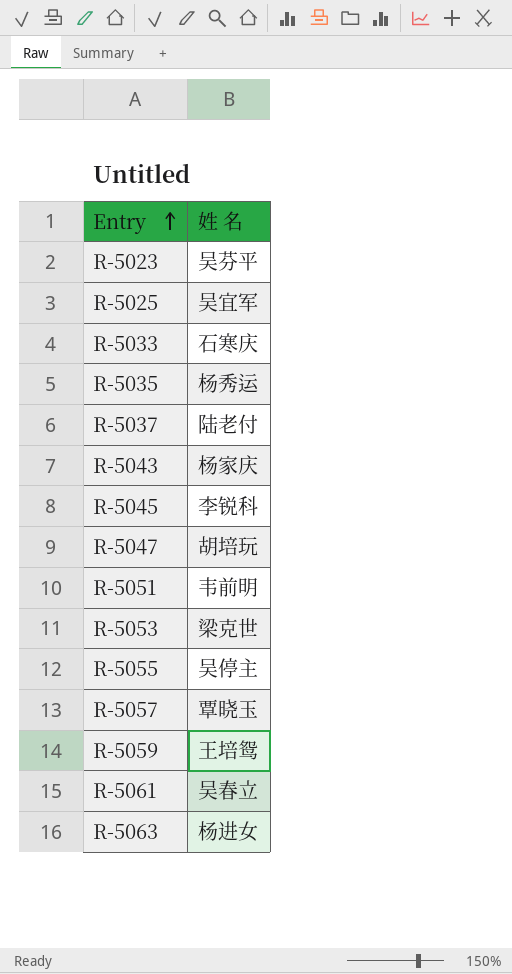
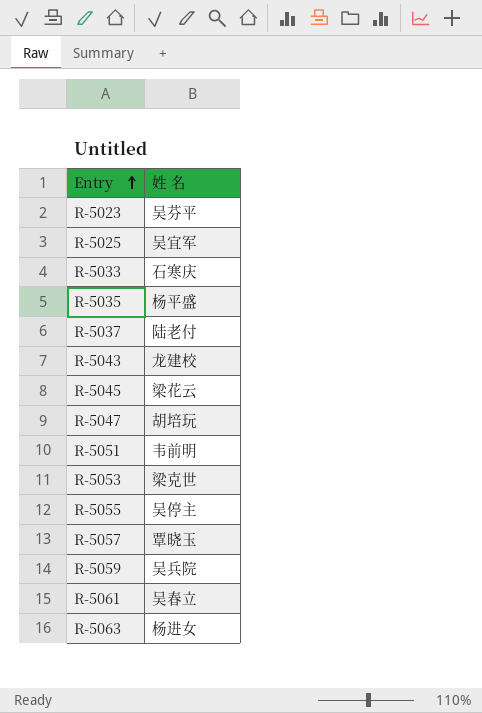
R-5035 | 姓 名: 杨秀运 -> 杨平盛
R-5043 | 姓 名: 杨家庆 -> 龙建校
R-5045 | 姓 名: 李锐科 -> 梁花云
R-5059 | 姓 名: 王培鸳 -> 吴兵院

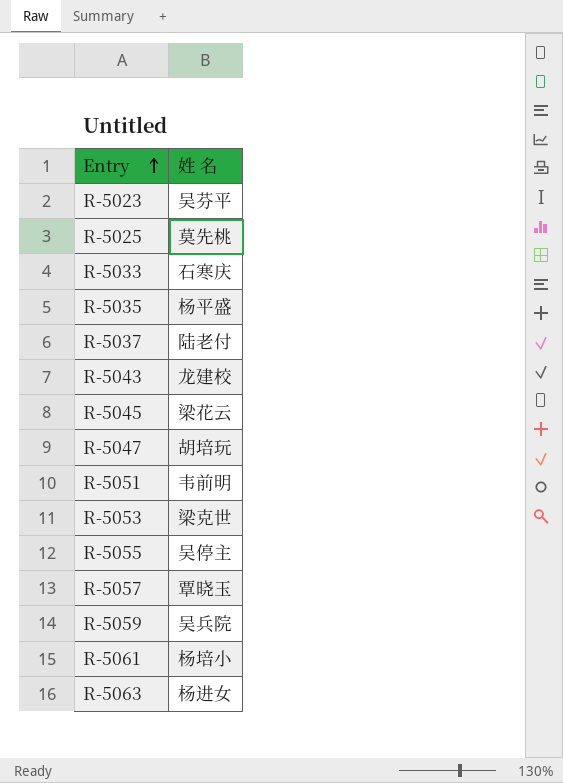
R-5025 | 姓 名: 吴宜军 -> 莫先桃
R-5061 | 姓 名: 吴春立 -> 杨培小

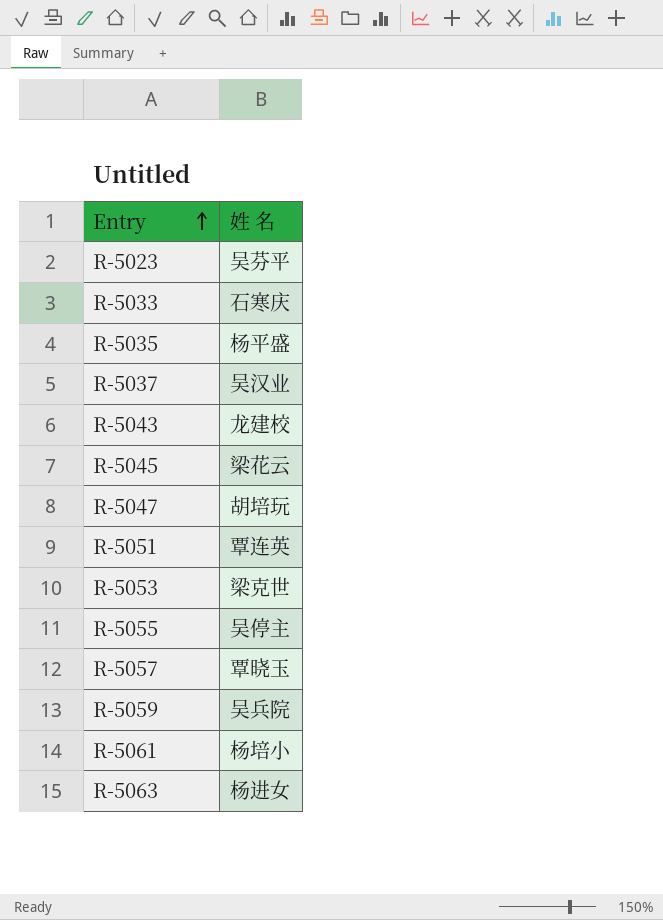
row R-5025: 莫先桃 -> none
R-5037 | 姓 名: 陆老付 -> 吴汉业
R-5051 | 姓 名: 韦前明 -> 覃连英

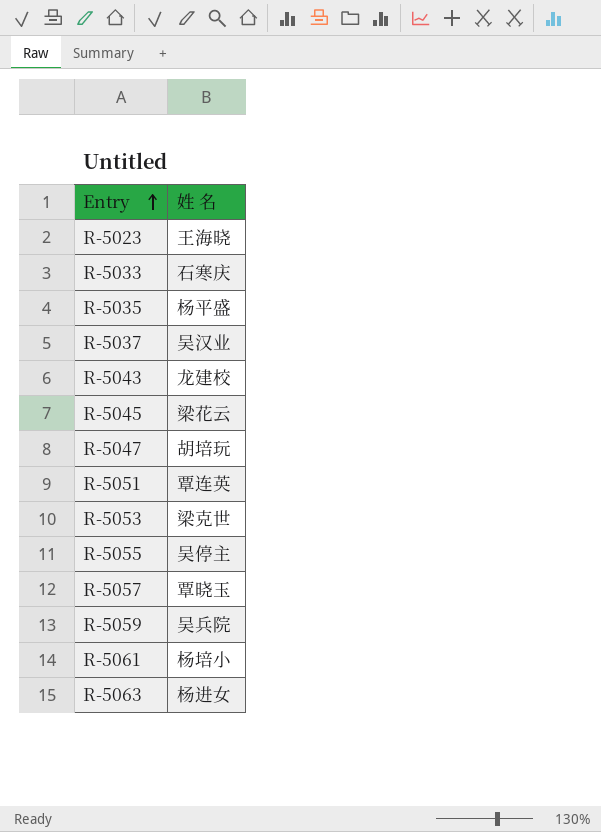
R-5023 | 姓 名: 吴芬平 -> 王海晓

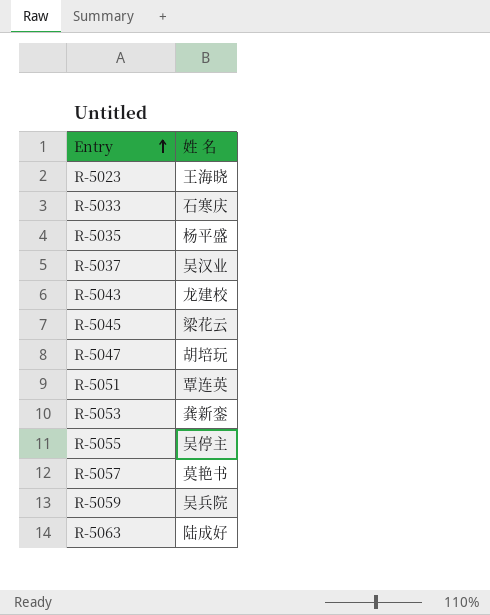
row R-5061: 杨培小 -> none
R-5053 | 姓 名: 梁克世 -> 龚新銮
R-5057 | 姓 名: 覃晓玉 -> 莫艳书
R-5063 | 姓 名: 杨进女 -> 陆成好

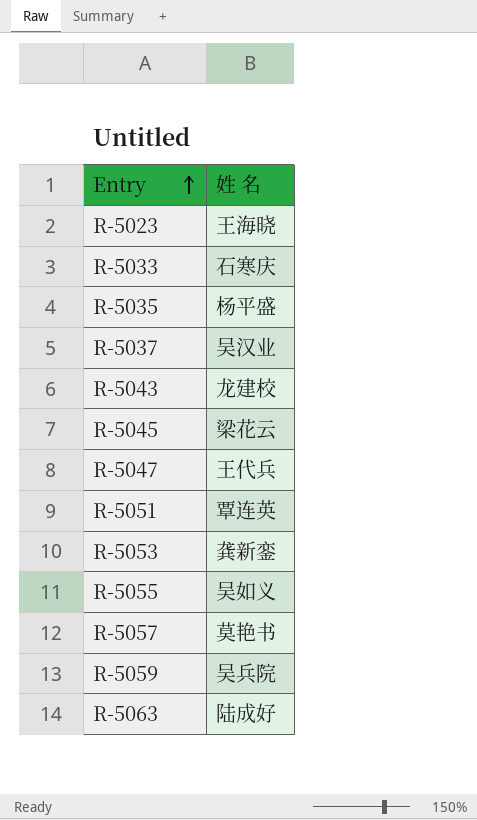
R-5047 | 姓 名: 胡培玩 -> 王代兵
R-5055 | 姓 名: 吴停主 -> 吴如义

